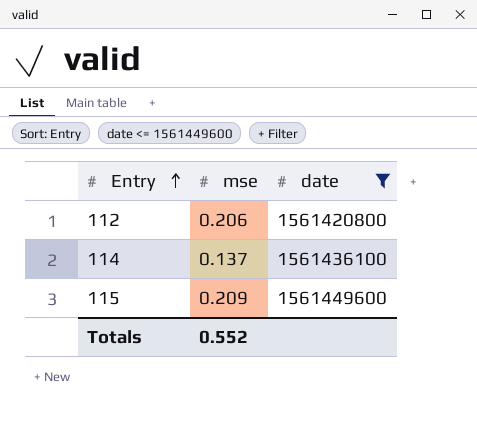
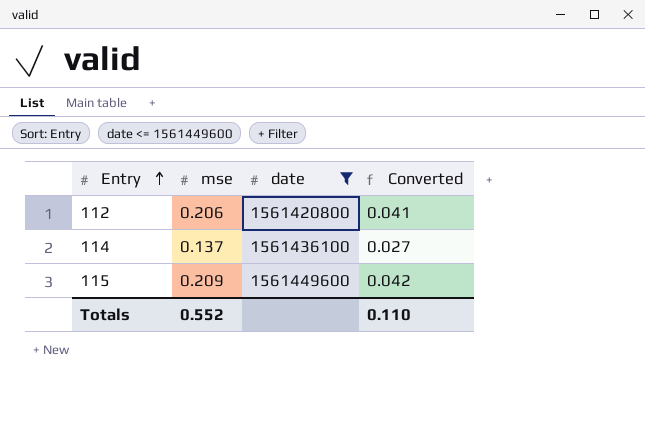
column Converted | formula: none -> [mse] * 0.2

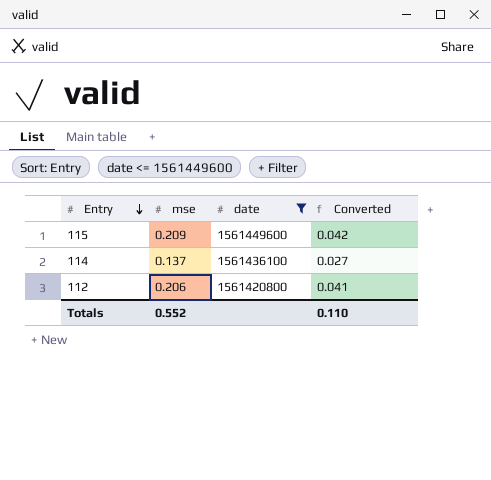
row order: Entry ascending -> Entry descending

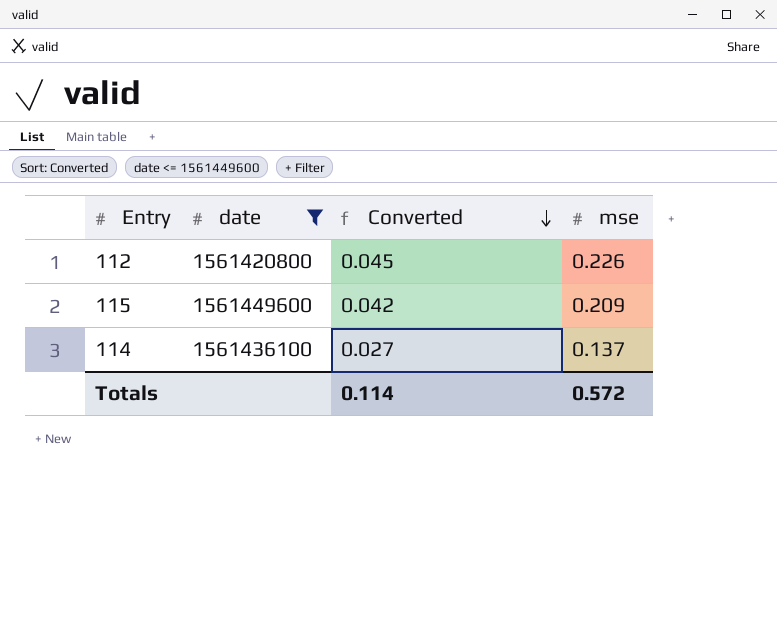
row order: Entry descending -> Converted descending
column mse | position: 2 -> 4
112 | Converted: 0.041 -> 0.045
112 | mse: 0.206 -> 0.226
Totals | Converted: 0.110 -> 0.114
Totals | mse: 0.552 -> 0.572

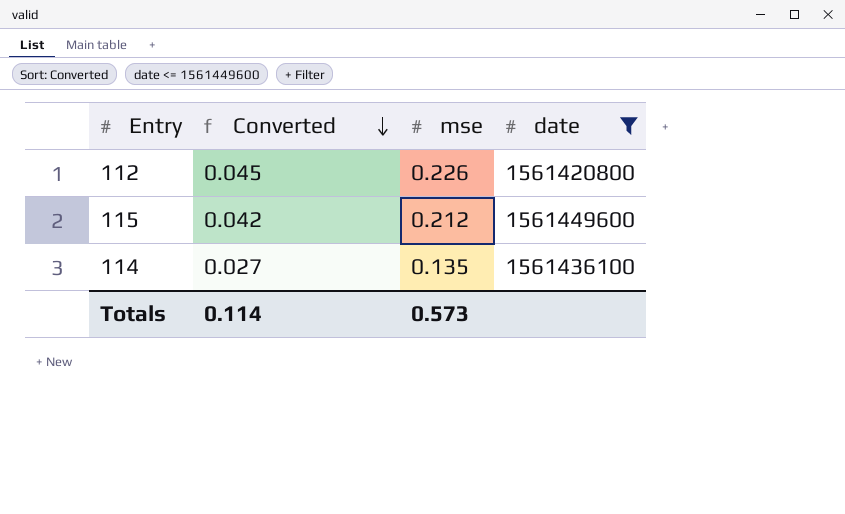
column date | position: 2 -> 4
115 | mse: 0.209 -> 0.212
114 | mse: 0.137 -> 0.135
Totals | mse: 0.572 -> 0.573

